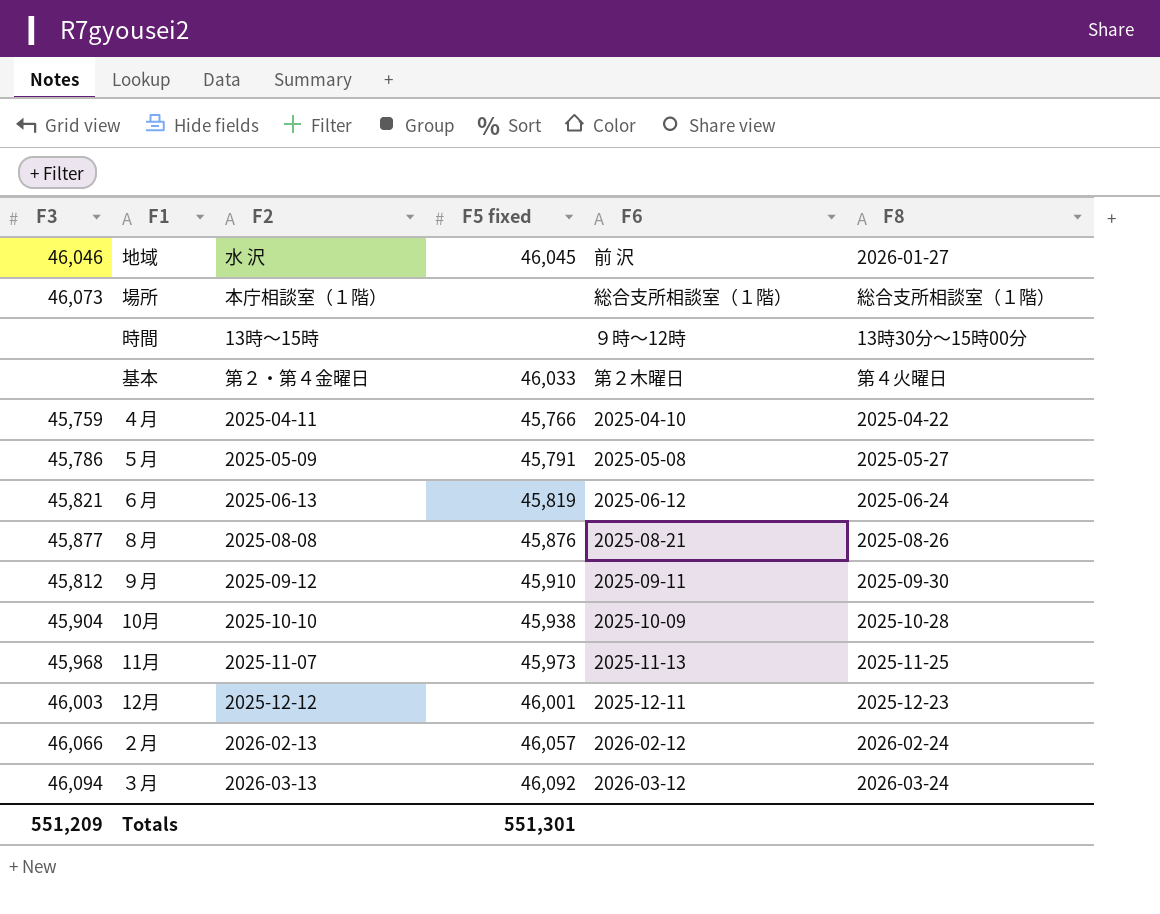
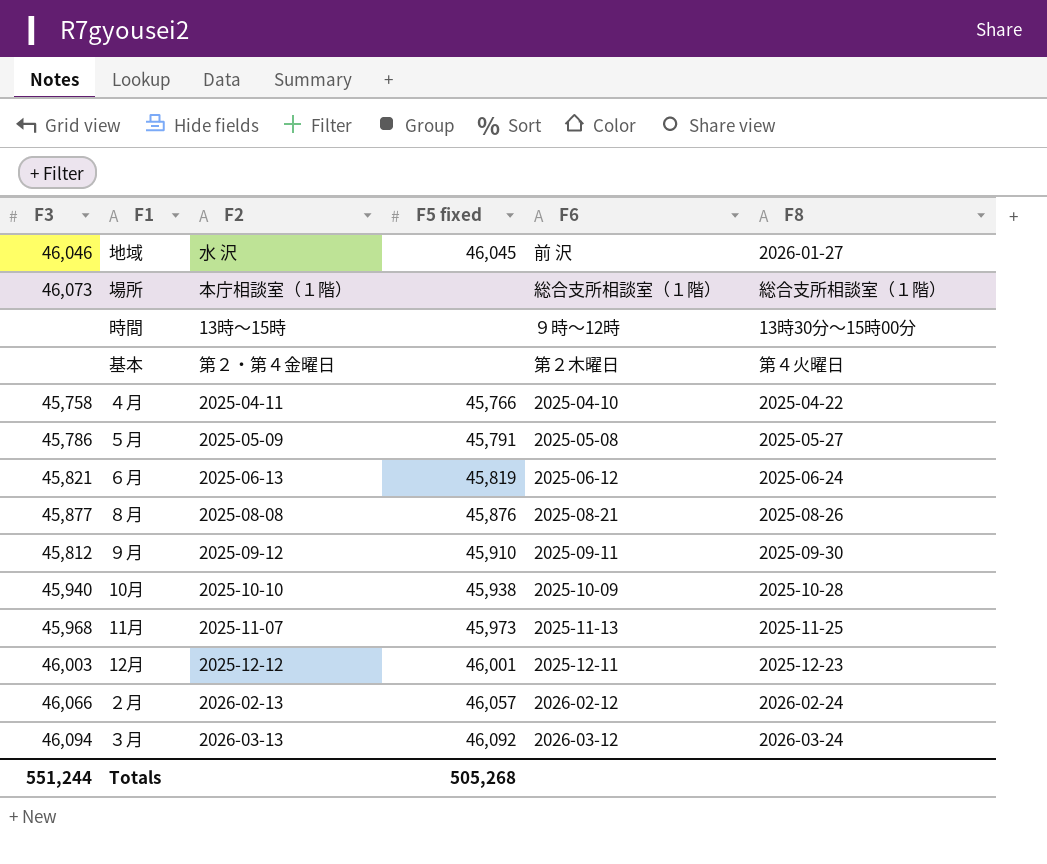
基本 | F5 fixed: 46,033 -> none
４月 | F3: 45,759 -> 45,758
10月 | F3: 45,904 -> 45,940
Totals | F3: 551,209 -> 551,244
Totals | F5 fixed: 551,301 -> 505,268

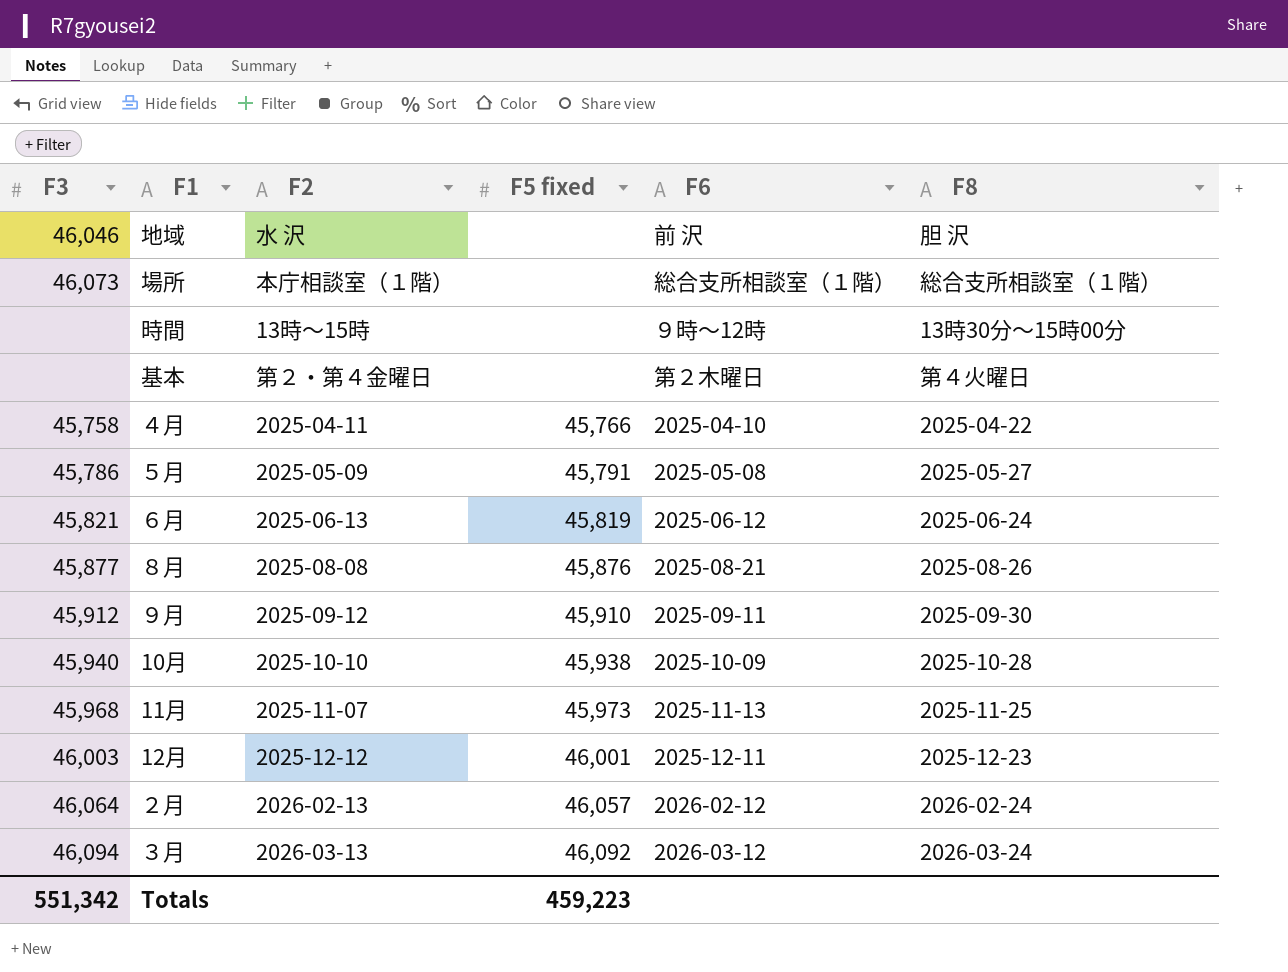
地域 | F5 fixed: 46,045 -> none
地域 | F8: 2026-01-27 -> 胆 沢
９月 | F3: 45,812 -> 45,912
２月 | F3: 46,066 -> 46,064
Totals | F3: 551,244 -> 551,342
Totals | F5 fixed: 505,268 -> 459,223

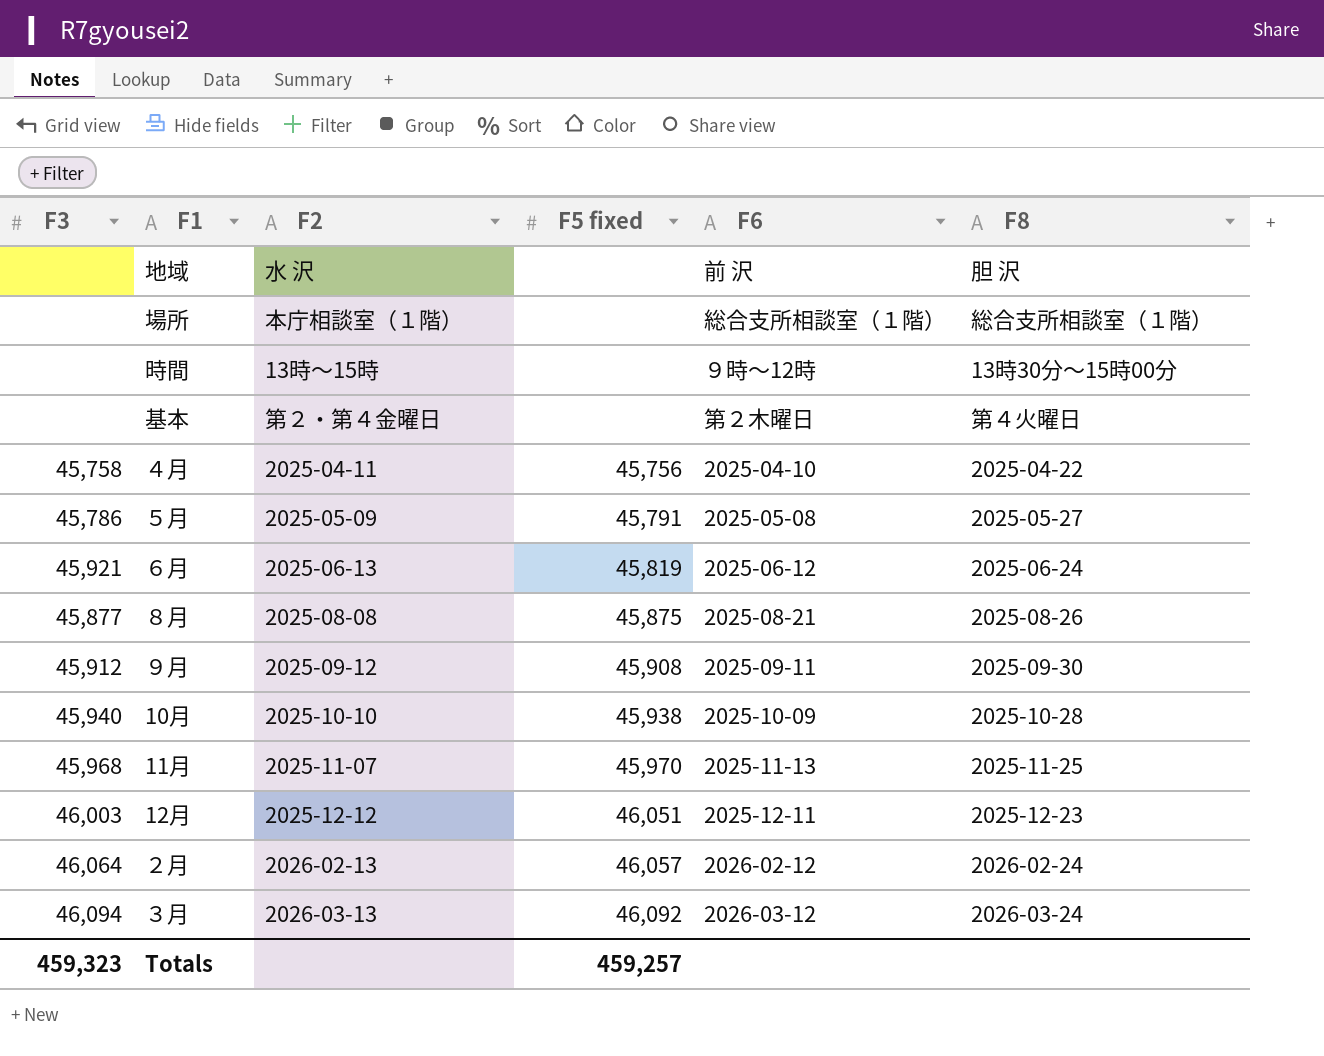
地域 | F3: 46,046 -> none
場所 | F3: 46,073 -> none
４月 | F5 fixed: 45,766 -> 45,756
６月 | F3: 45,821 -> 45,921
８月 | F5 fixed: 45,876 -> 45,875
９月 | F5 fixed: 45,910 -> 45,908
11月 | F5 fixed: 45,973 -> 45,970
12月 | F5 fixed: 46,001 -> 46,051
Totals | F3: 551,342 -> 459,323
Totals | F5 fixed: 459,223 -> 459,257

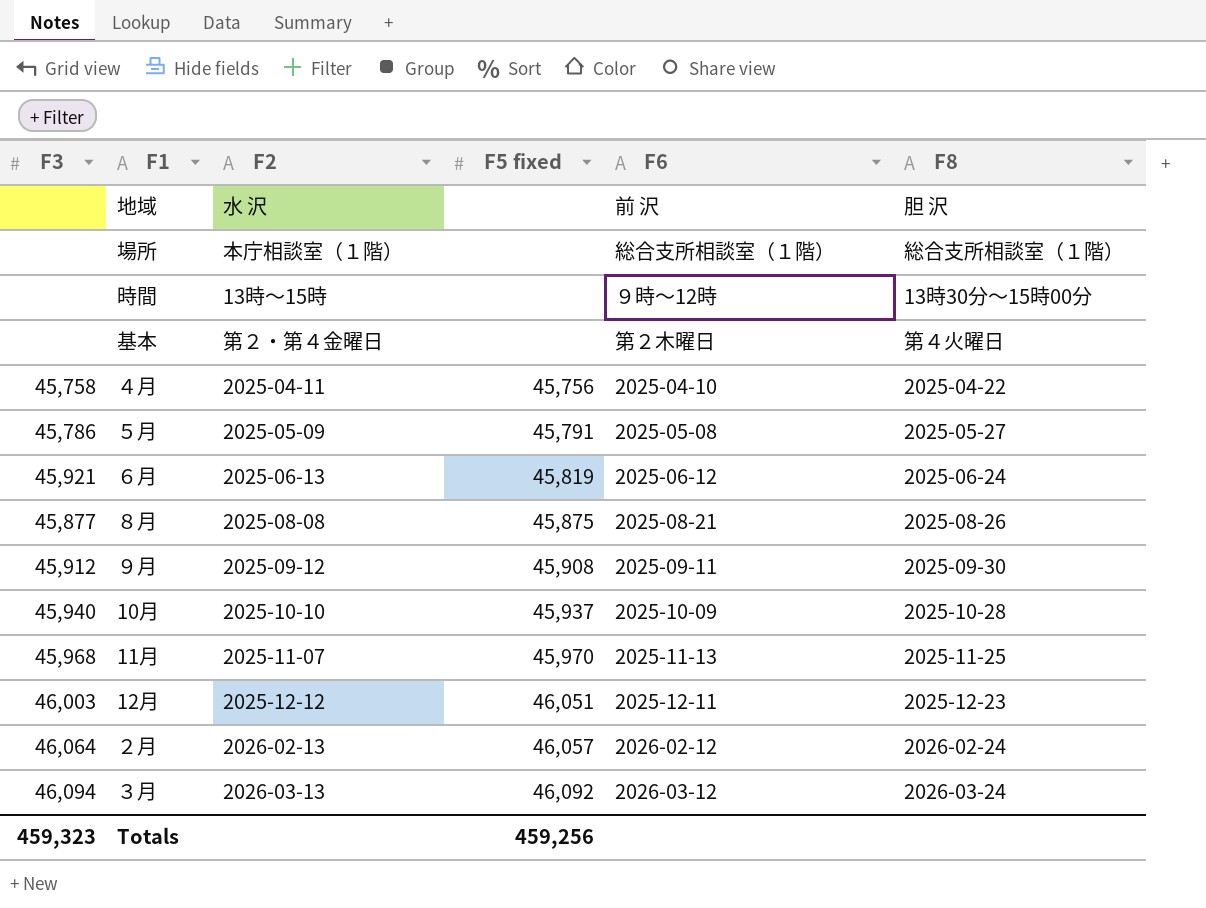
10月 | F5 fixed: 45,938 -> 45,937
Totals | F5 fixed: 459,257 -> 459,256

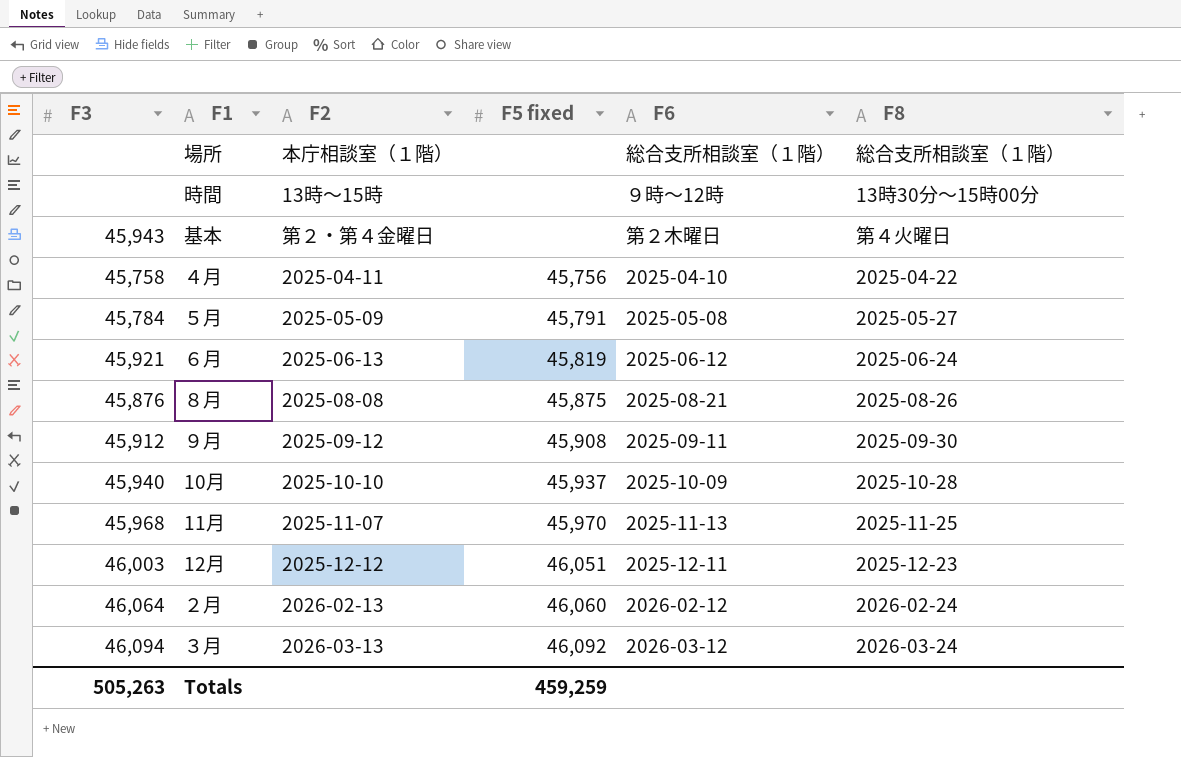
row 地域: none | 水 沢 | none | 前 沢 | 胆 沢 -> none
基本 | F3: none -> 45,943
５月 | F3: 45,786 -> 45,784
８月 | F3: 45,877 -> 45,876
２月 | F5 fixed: 46,057 -> 46,060
Totals | F3: 459,323 -> 505,263
Totals | F5 fixed: 459,256 -> 459,259

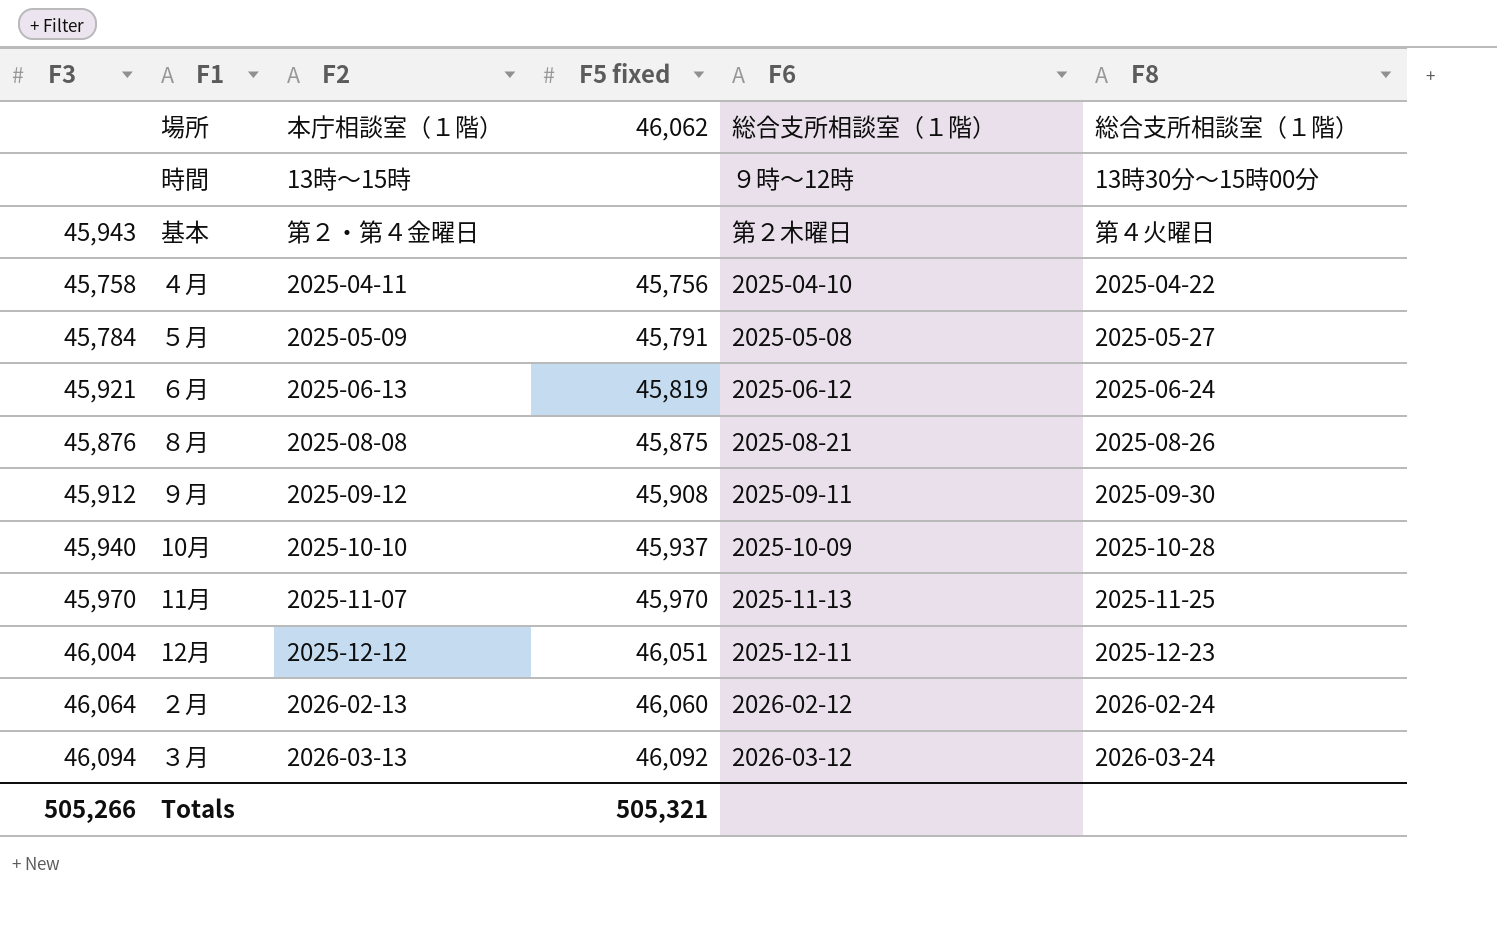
場所 | F5 fixed: none -> 46,062
11月 | F3: 45,968 -> 45,970
12月 | F3: 46,003 -> 46,004
Totals | F3: 505,263 -> 505,266
Totals | F5 fixed: 459,259 -> 505,321

